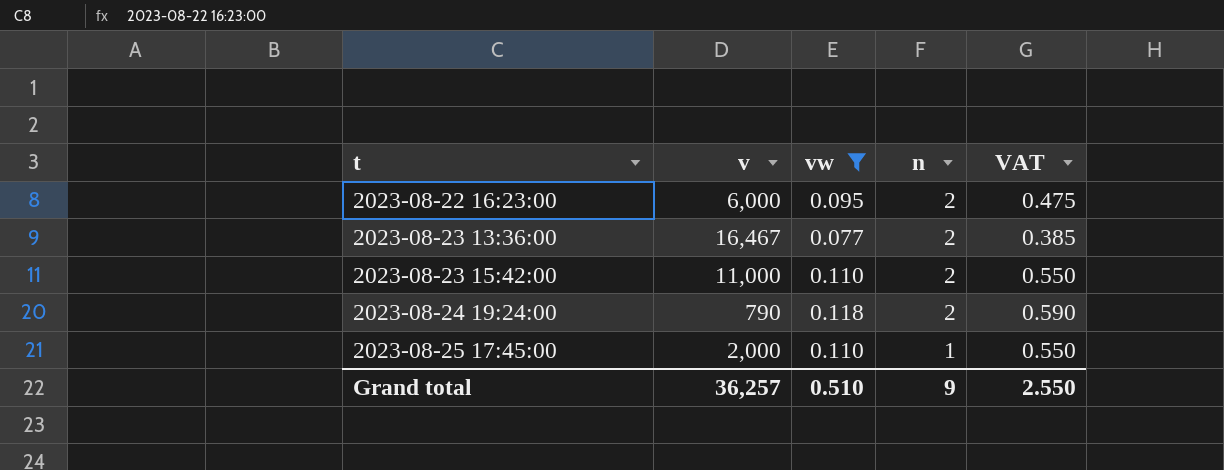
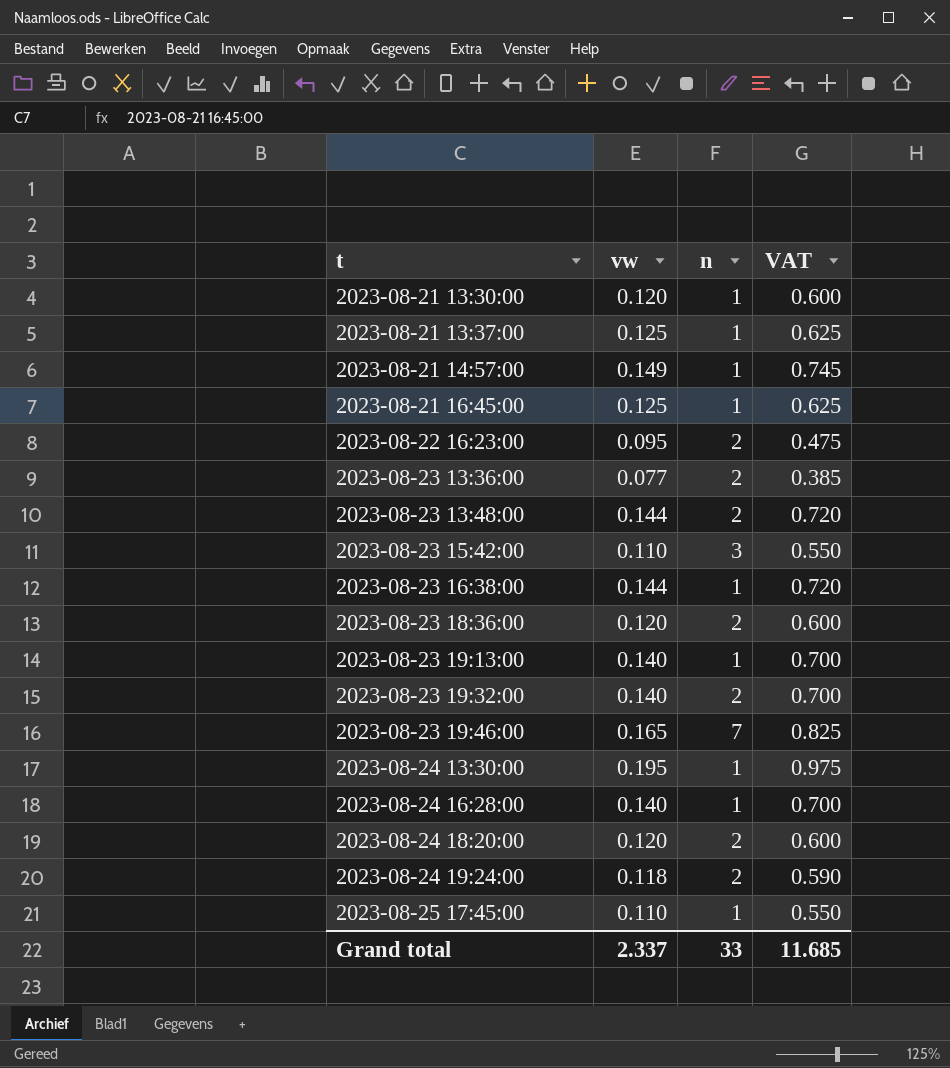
filter: vw <= 0.118 -> none
column v | position: 2 -> none
2023-08-23 15:42:00 | n: 2 -> 3
Grand total | vw: 0.510 -> 2.337
Grand total | n: 9 -> 33
Grand total | VAT: 2.550 -> 11.685

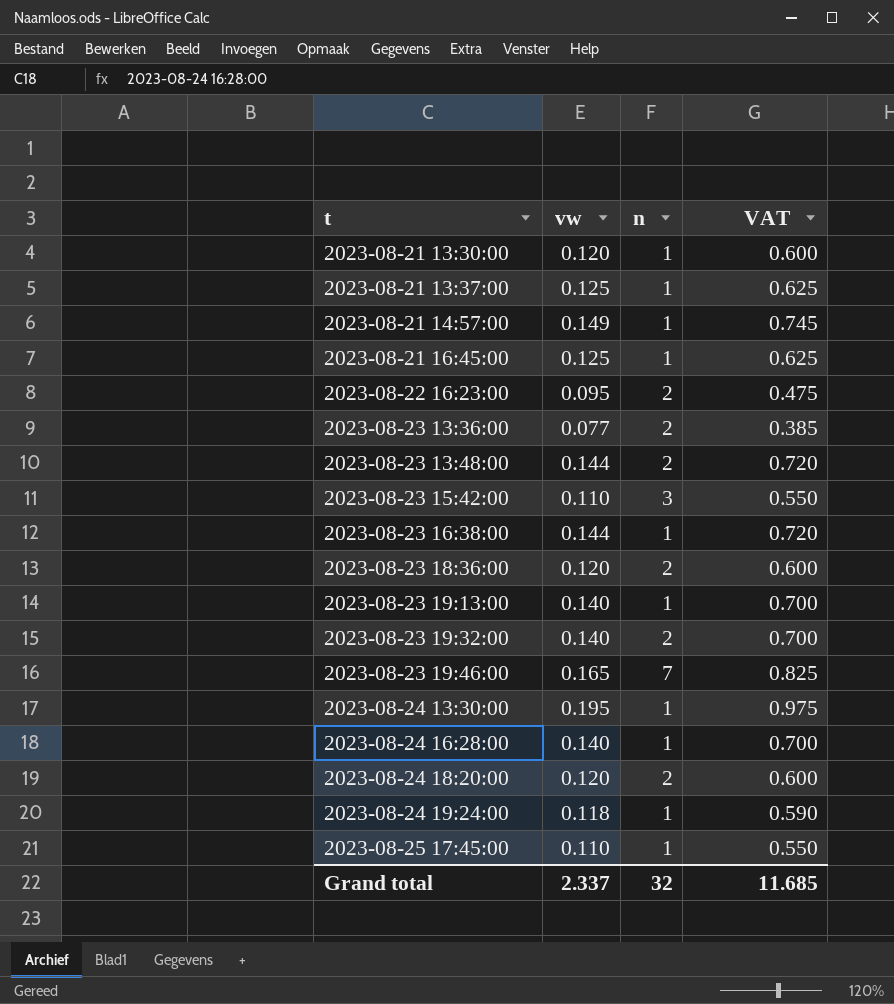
2023-08-24 19:24:00 | n: 2 -> 1
Grand total | n: 33 -> 32

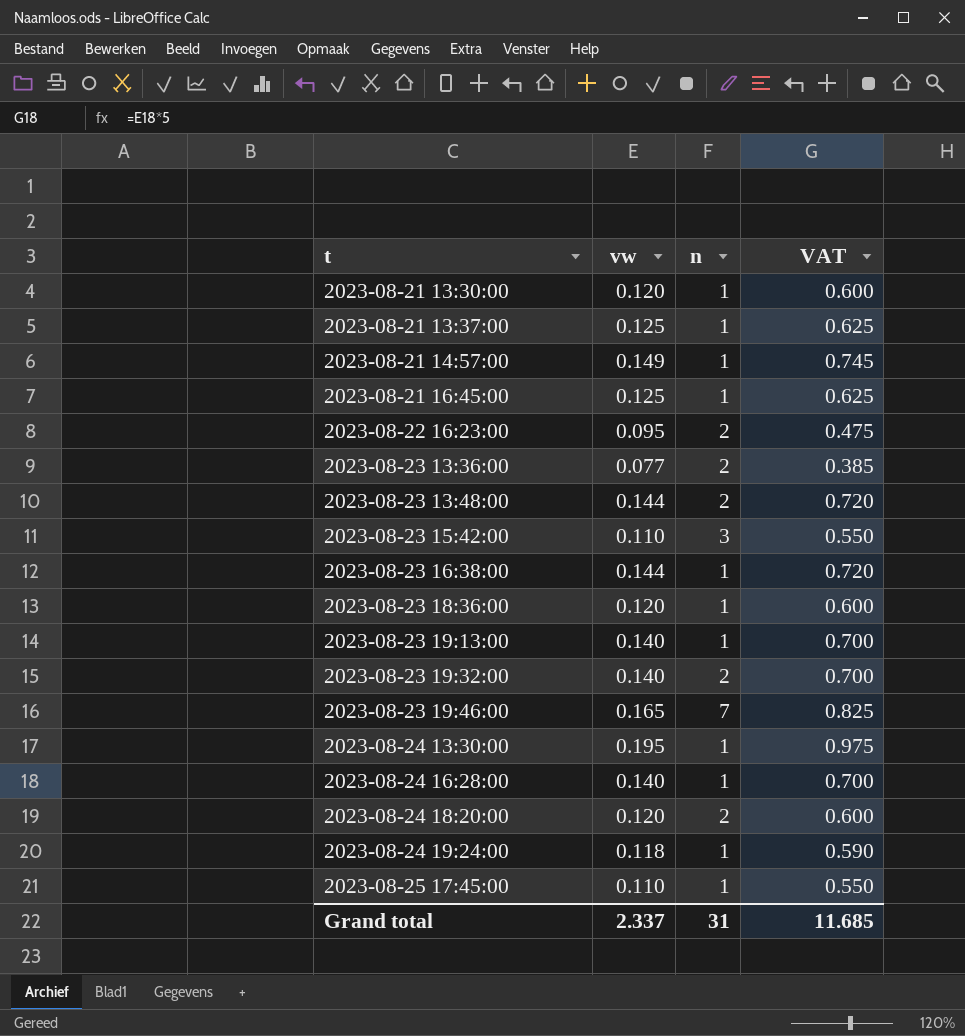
2023-08-23 18:36:00 | n: 2 -> 1
Grand total | n: 32 -> 31

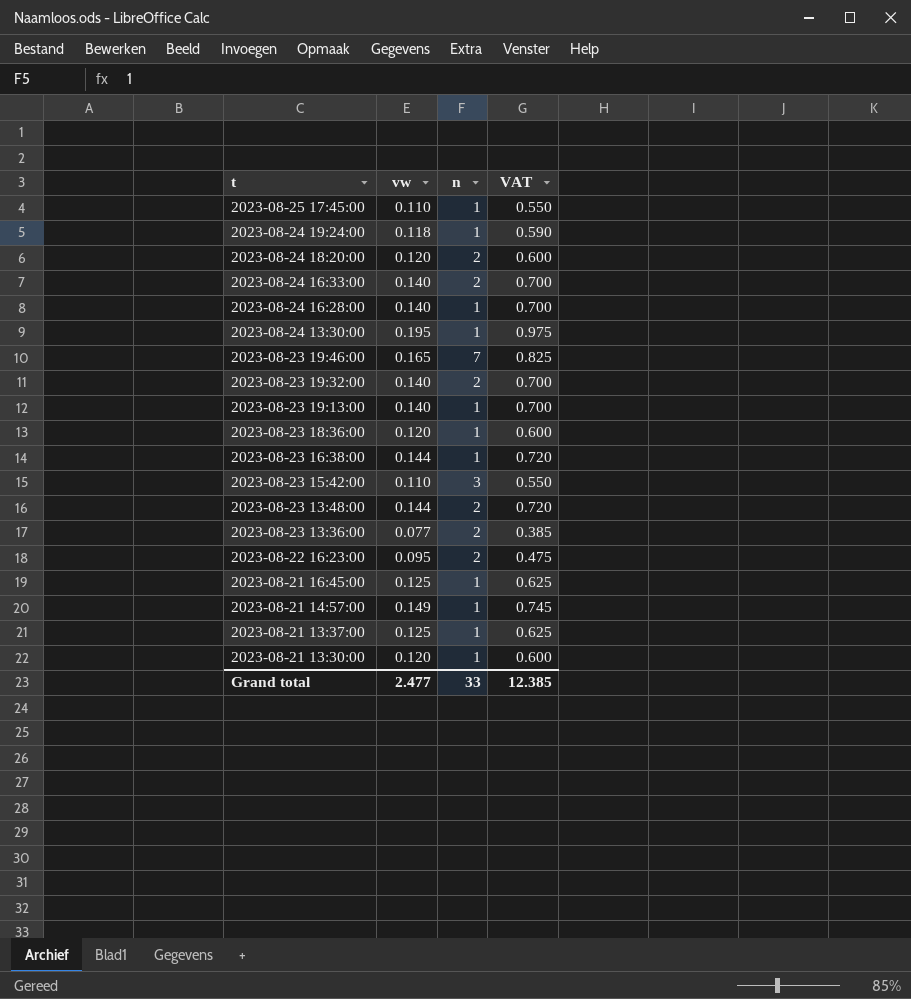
row order: t ascending -> t descending
row 2023-08-24 16:33:00: none -> 0.140 | 2 | 0.700
Grand total | vw: 2.337 -> 2.477
Grand total | n: 31 -> 33
Grand total | VAT: 11.685 -> 12.385

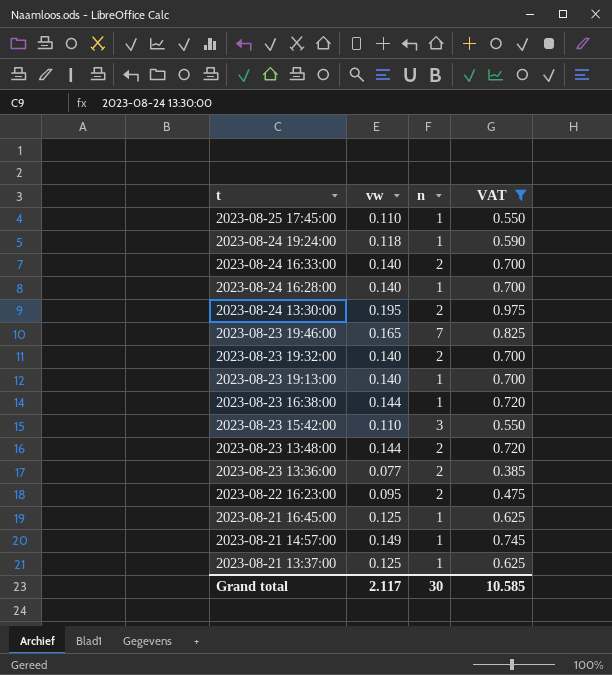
filter: none -> VAT != 0.600
2023-08-24 13:30:00 | n: 1 -> 2
Grand total | vw: 2.477 -> 2.117
Grand total | n: 33 -> 30
Grand total | VAT: 12.385 -> 10.585

